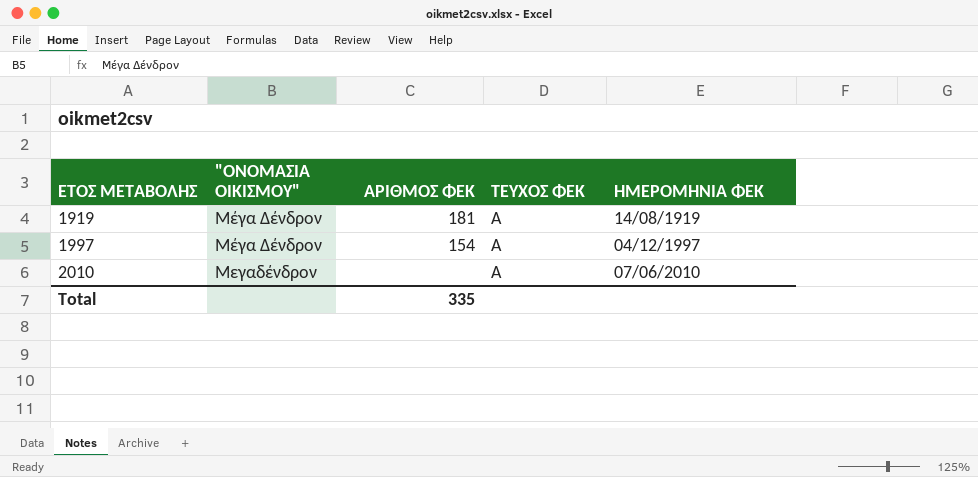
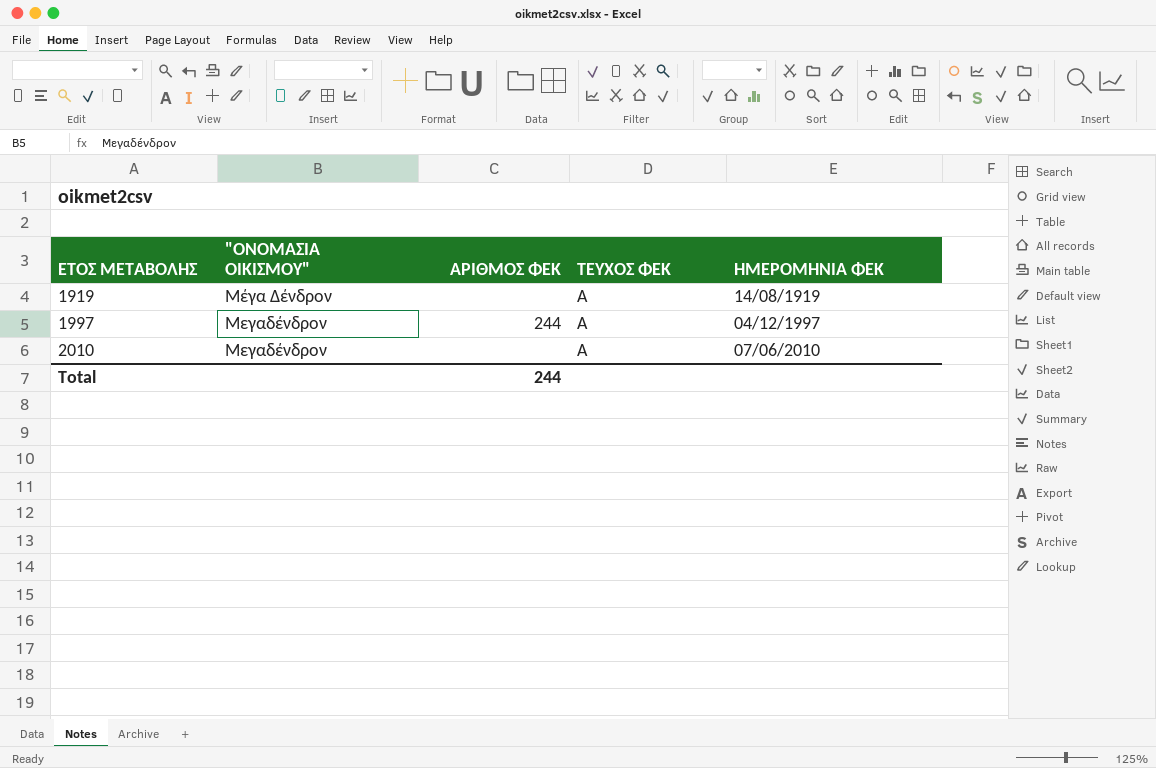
1919 | ΑΡΙΘΜΟΣ ΦΕΚ: 181 -> none
1997 | "ΟΝΟΜΑΣΙΑ ΟΙΚΙΣΜΟΥ": Μέγα Δένδρον -> Μεγαδένδρον
1997 | ΑΡΙΘΜΟΣ ΦΕΚ: 154 -> 244
Total | ΑΡΙΘΜΟΣ ΦΕΚ: 335 -> 244

